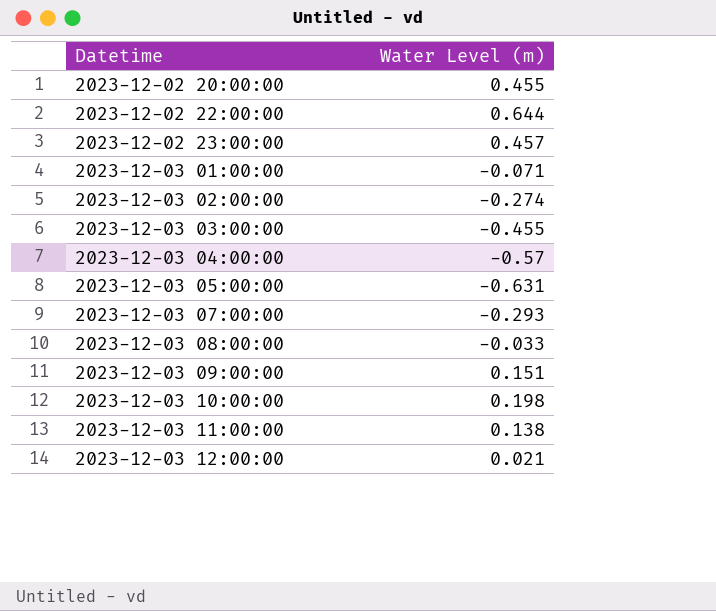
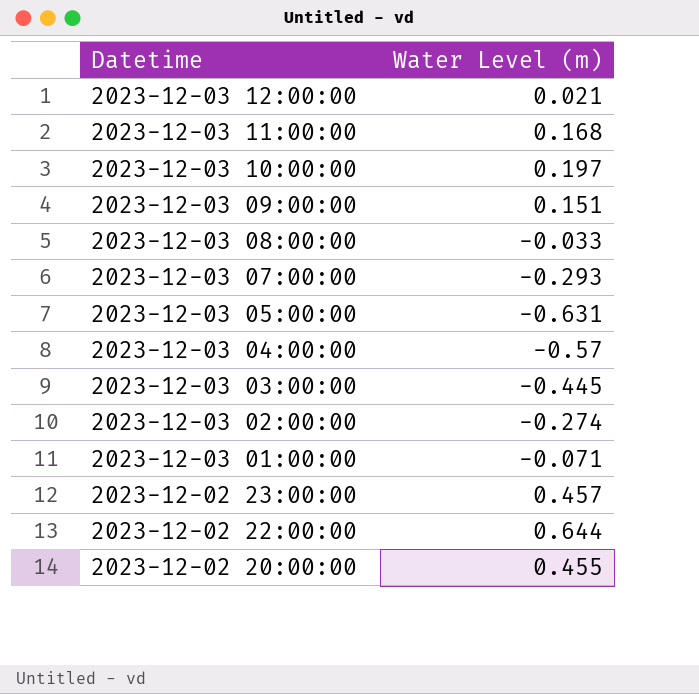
row order: Datetime ascending -> Datetime descending
2023-12-03 11:00:00 | Water Level (m): 0.138 -> 0.168
2023-12-03 10:00:00 | Water Level (m): 0.198 -> 0.197
2023-12-03 03:00:00 | Water Level (m): -0.455 -> -0.445

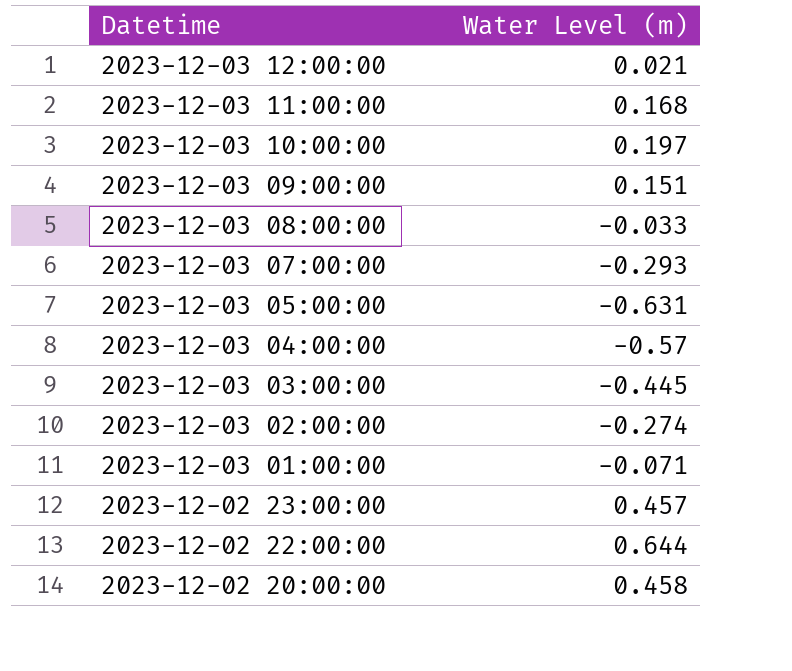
2023-12-02 20:00:00 | Water Level (m): 0.455 -> 0.458

